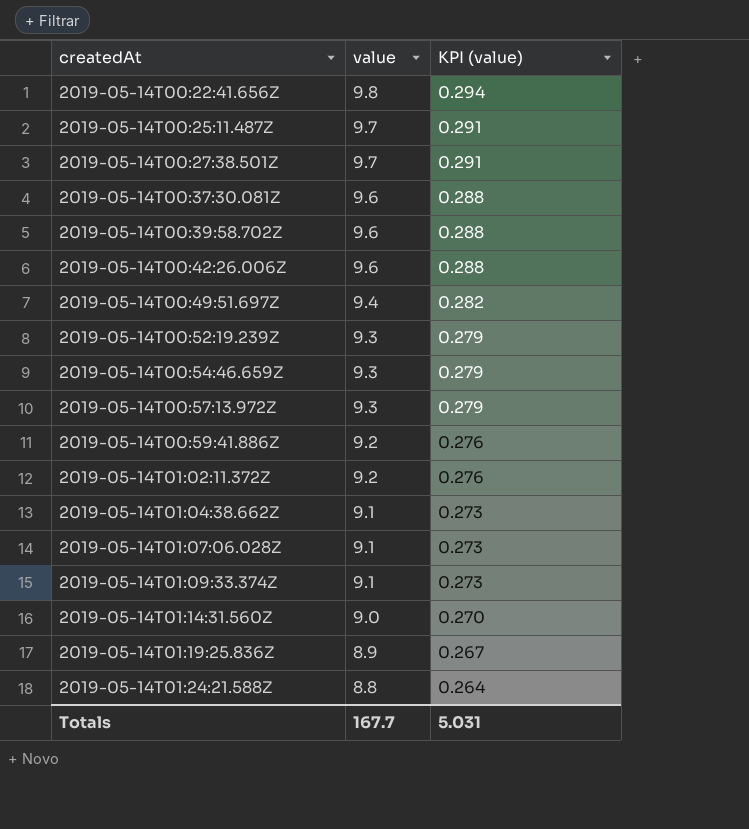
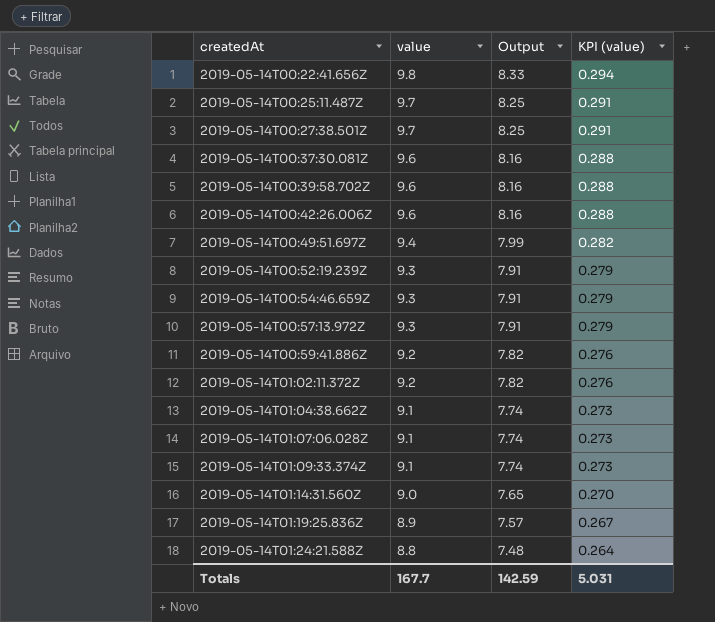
column Output | formula: none -> [value] * 0.85

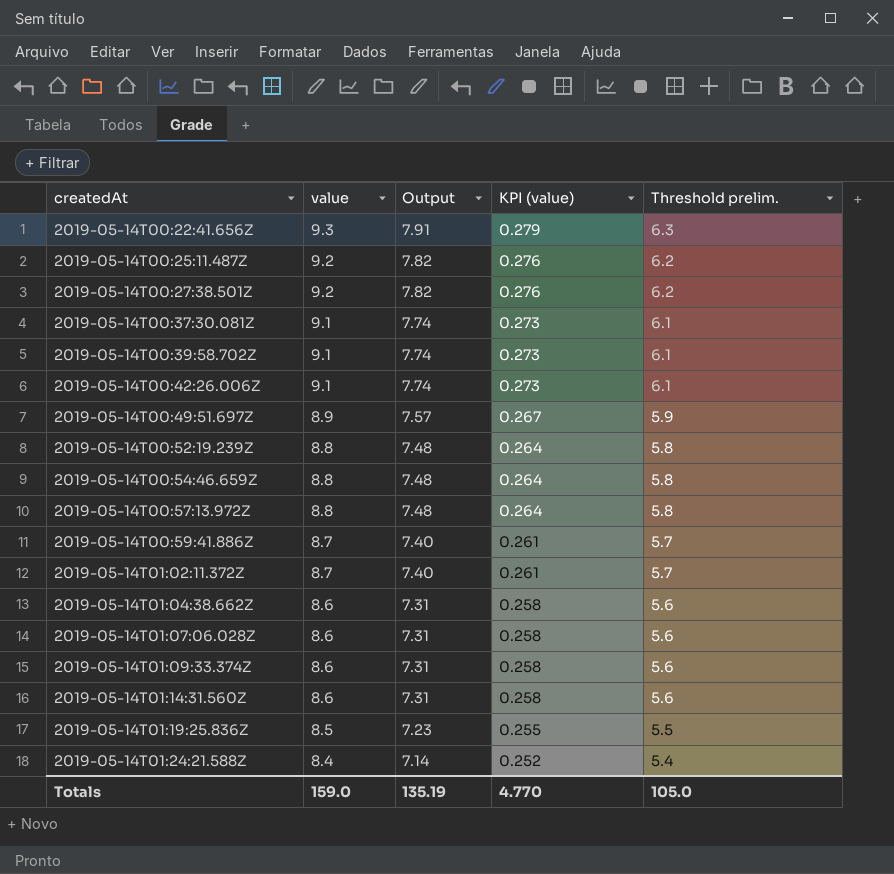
column Threshold prelim. | formula: none -> [value] - 3
2019-05-14T00:22:41.656Z | value: 9.8 -> 9.3
2019-05-14T00:22:41.656Z | Output: 8.33 -> 7.91
2019-05-14T00:22:41.656Z | KPI (value): 0.294 -> 0.279
2019-05-14T00:25:11.487Z | value: 9.7 -> 9.2
2019-05-14T00:25:11.487Z | Output: 8.25 -> 7.82
2019-05-14T00:25:11.487Z | KPI (value): 0.291 -> 0.276
2019-05-14T00:27:38.501Z | value: 9.7 -> 9.2
2019-05-14T00:27:38.501Z | Output: 8.25 -> 7.82
2019-05-14T00:27:38.501Z | KPI (value): 0.291 -> 0.276
2019-05-14T00:37:30.081Z | value: 9.6 -> 9.1
2019-05-14T00:37:30.081Z | Output: 8.16 -> 7.74
2019-05-14T00:37:30.081Z | KPI (value): 0.288 -> 0.273
2019-05-14T00:39:58.702Z | value: 9.6 -> 9.1
2019-05-14T00:39:58.702Z | Output: 8.16 -> 7.74
2019-05-14T00:39:58.702Z | KPI (value): 0.288 -> 0.273
2019-05-14T00:42:26.006Z | value: 9.6 -> 9.1
2019-05-14T00:42:26.006Z | Output: 8.16 -> 7.74
2019-05-14T00:42:26.006Z | KPI (value): 0.288 -> 0.273
2019-05-14T00:49:51.697Z | value: 9.4 -> 8.9
2019-05-14T00:49:51.697Z | Output: 7.99 -> 7.57
2019-05-14T00:49:51.697Z | KPI (value): 0.282 -> 0.267
2019-05-14T00:52:19.239Z | value: 9.3 -> 8.8
2019-05-14T00:52:19.239Z | Output: 7.91 -> 7.48
2019-05-14T00:52:19.239Z | KPI (value): 0.279 -> 0.264
2019-05-14T00:54:46.659Z | value: 9.3 -> 8.8
2019-05-14T00:54:46.659Z | Output: 7.91 -> 7.48
2019-05-14T00:54:46.659Z | KPI (value): 0.279 -> 0.264
2019-05-14T00:57:13.972Z | value: 9.3 -> 8.8
2019-05-14T00:57:13.972Z | Output: 7.91 -> 7.48
2019-05-14T00:57:13.972Z | KPI (value): 0.279 -> 0.264
2019-05-14T00:59:41.886Z | value: 9.2 -> 8.7
2019-05-14T00:59:41.886Z | Output: 7.82 -> 7.40
2019-05-14T00:59:41.886Z | KPI (value): 0.276 -> 0.261
2019-05-14T01:02:11.372Z | value: 9.2 -> 8.7
2019-05-14T01:02:11.372Z | Output: 7.82 -> 7.40
2019-05-14T01:02:11.372Z | KPI (value): 0.276 -> 0.261
2019-05-14T01:04:38.662Z | value: 9.1 -> 8.6
2019-05-14T01:04:38.662Z | Output: 7.74 -> 7.31
2019-05-14T01:04:38.662Z | KPI (value): 0.273 -> 0.258
2019-05-14T01:07:06.028Z | value: 9.1 -> 8.6
2019-05-14T01:07:06.028Z | Output: 7.74 -> 7.31
2019-05-14T01:07:06.028Z | KPI (value): 0.273 -> 0.258
2019-05-14T01:09:33.374Z | value: 9.1 -> 8.6
2019-05-14T01:09:33.374Z | Output: 7.74 -> 7.31
2019-05-14T01:09:33.374Z | KPI (value): 0.273 -> 0.258
2019-05-14T01:14:31.560Z | value: 9.0 -> 8.6
2019-05-14T01:14:31.560Z | Output: 7.65 -> 7.31
2019-05-14T01:14:31.560Z | KPI (value): 0.270 -> 0.258
2019-05-14T01:19:25.836Z | value: 8.9 -> 8.5
2019-05-14T01:19:25.836Z | Output: 7.57 -> 7.23
2019-05-14T01:19:25.836Z | KPI (value): 0.267 -> 0.255
2019-05-14T01:24:21.588Z | value: 8.8 -> 8.4
2019-05-14T01:24:21.588Z | Output: 7.48 -> 7.14
2019-05-14T01:24:21.588Z | KPI (value): 0.264 -> 0.252
Totals | value: 167.7 -> 159.0
Totals | Output: 142.59 -> 135.19
Totals | KPI (value): 5.031 -> 4.770

